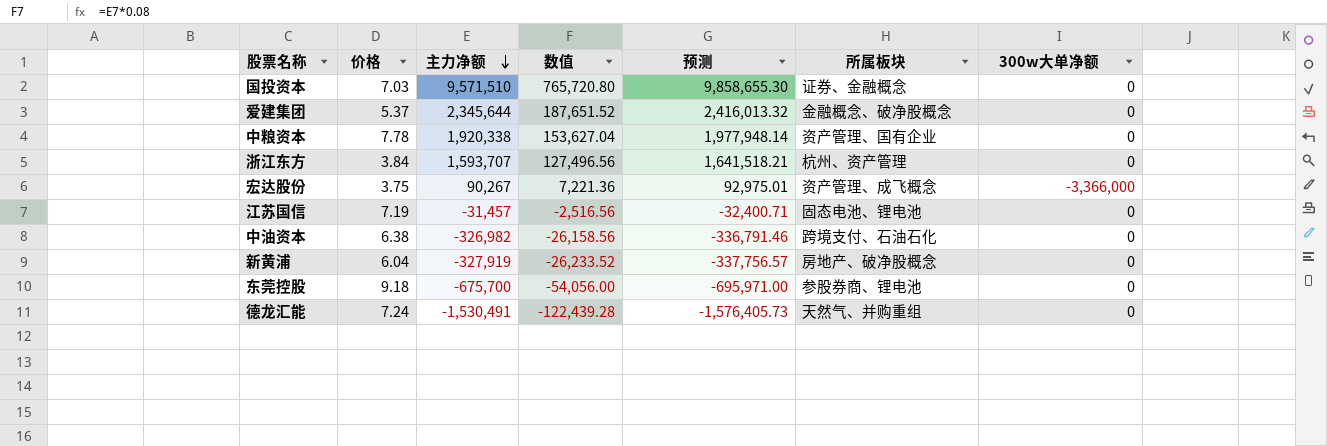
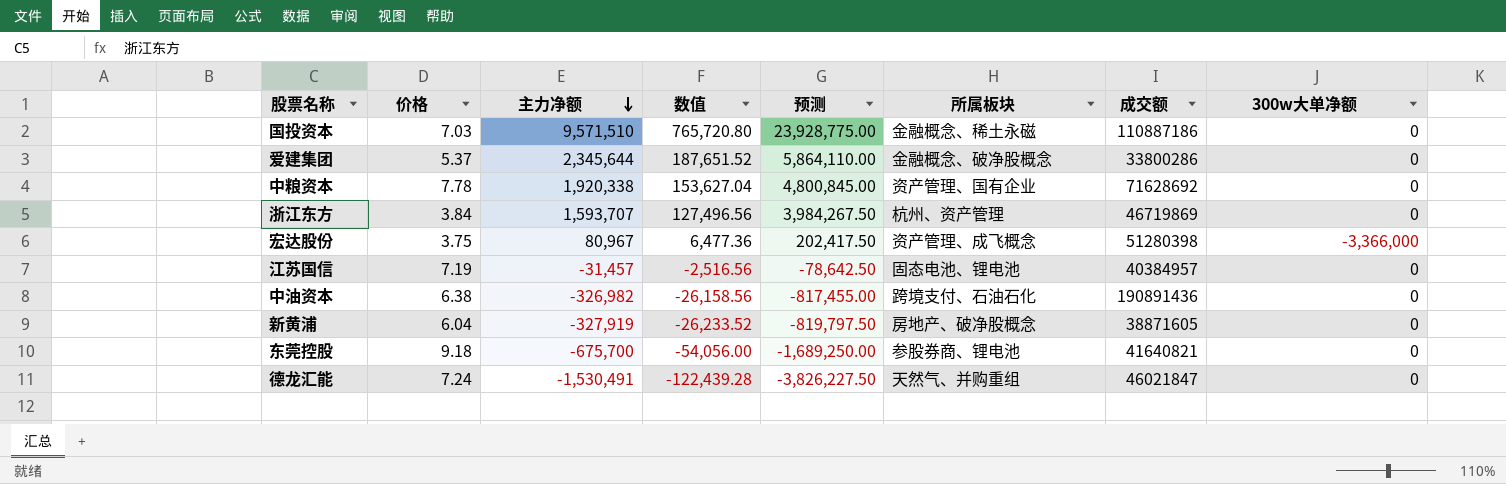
column 预测 | formula: [主力净额] * 1.03 -> [主力净额] * 2.5
column 成交额 | position: none -> 7
国投资本 | 所属板块: 证券、金融概念 -> 金融概念、稀土永磁
宏达股份 | 主力净额: 90,267 -> 80,967
宏达股份 | 数值: 7,221.36 -> 6,477.36

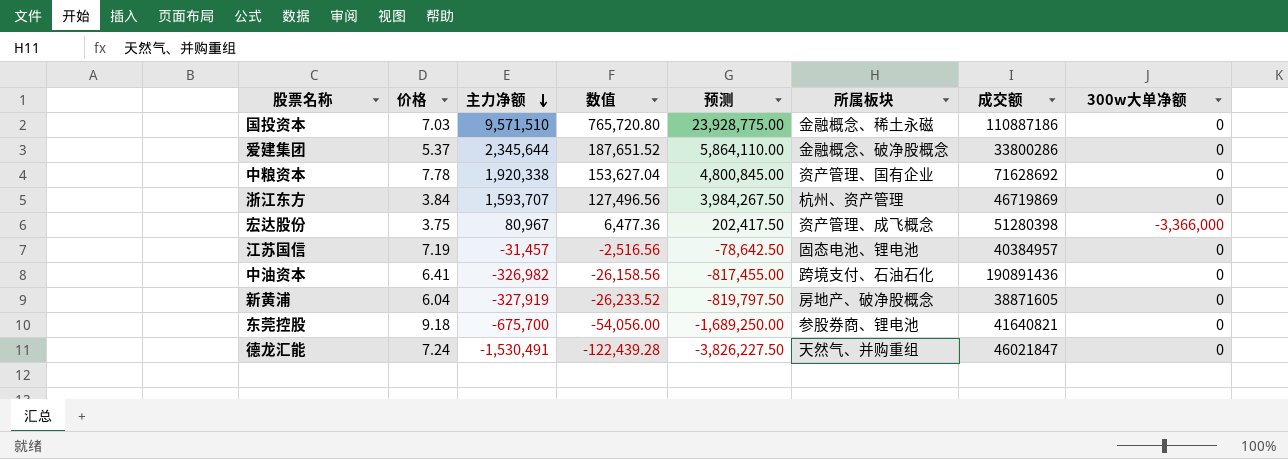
中油资本 | 价格: 6.38 -> 6.41

